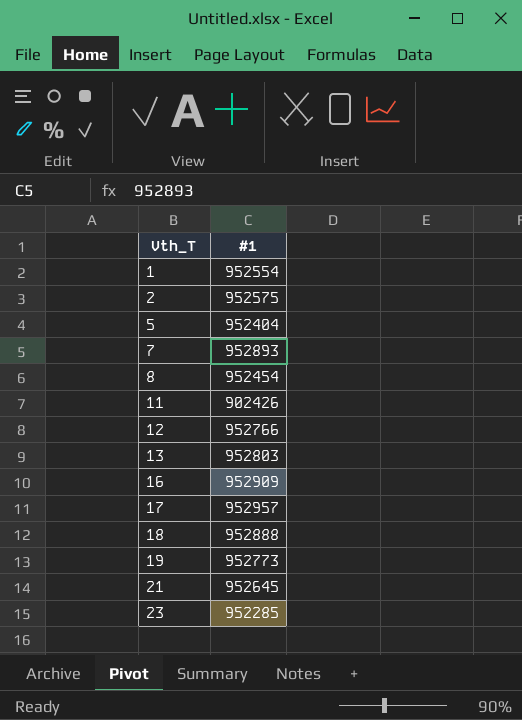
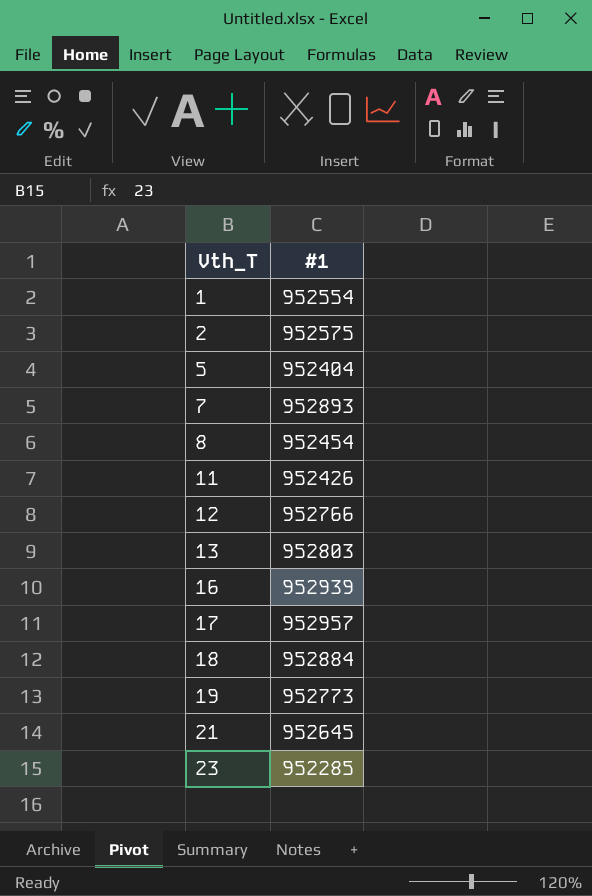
11 | #1: 902426 -> 952426
16 | #1: 952909 -> 952939
18 | #1: 952888 -> 952884

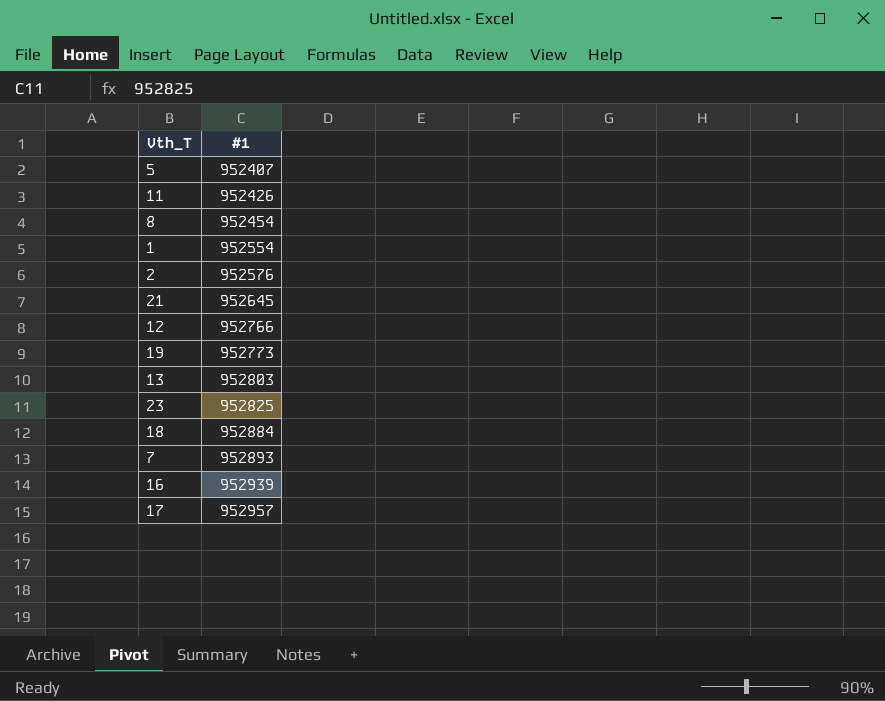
row order: Vth_T ascending -> #1 ascending
5 | #1: 952404 -> 952407
2 | #1: 952575 -> 952576
23 | #1: 952285 -> 952825

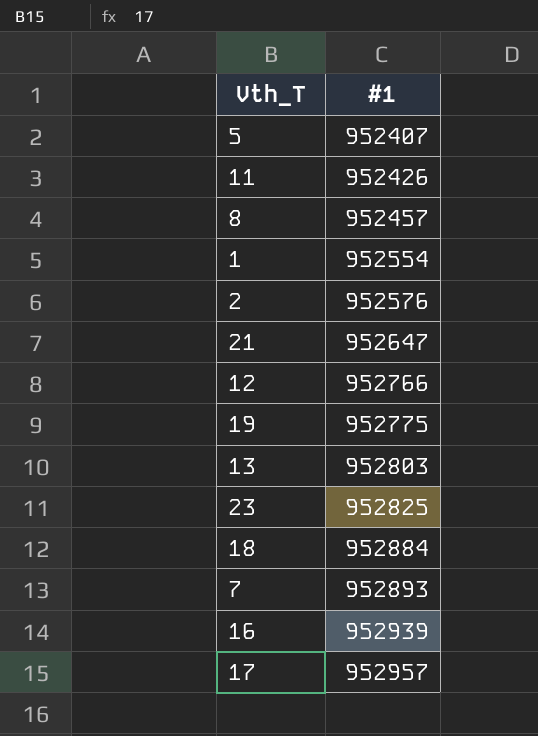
8 | #1: 952454 -> 952457
21 | #1: 952645 -> 952647
19 | #1: 952773 -> 952775

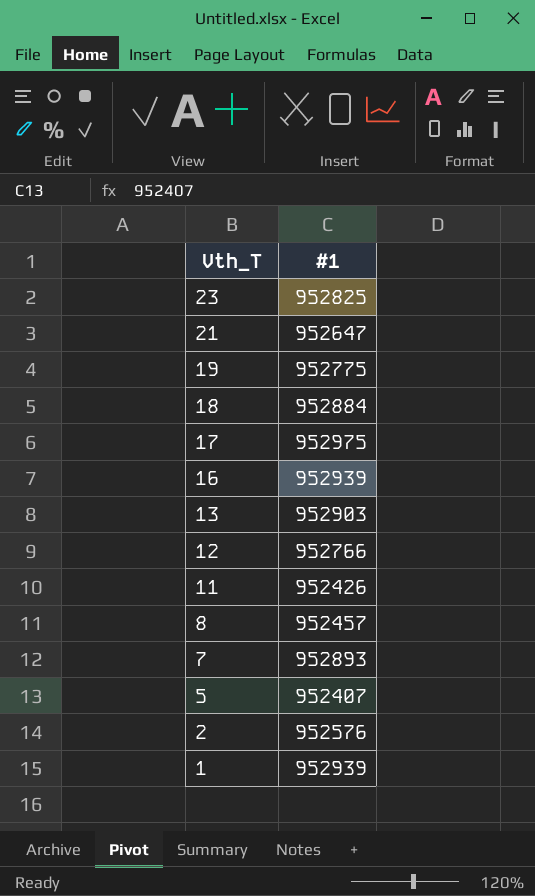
row order: #1 ascending -> Vth_T descending
17 | #1: 952957 -> 952975
13 | #1: 952803 -> 952903
1 | #1: 952554 -> 952939

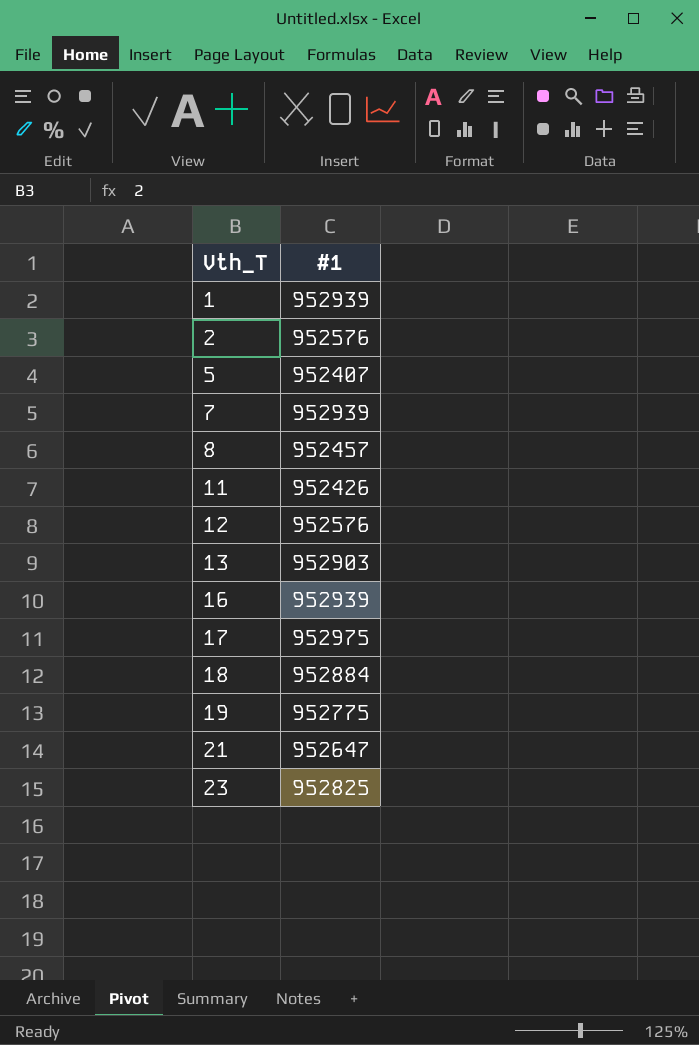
row order: Vth_T descending -> Vth_T ascending
7 | #1: 952893 -> 952939
12 | #1: 952766 -> 952576

